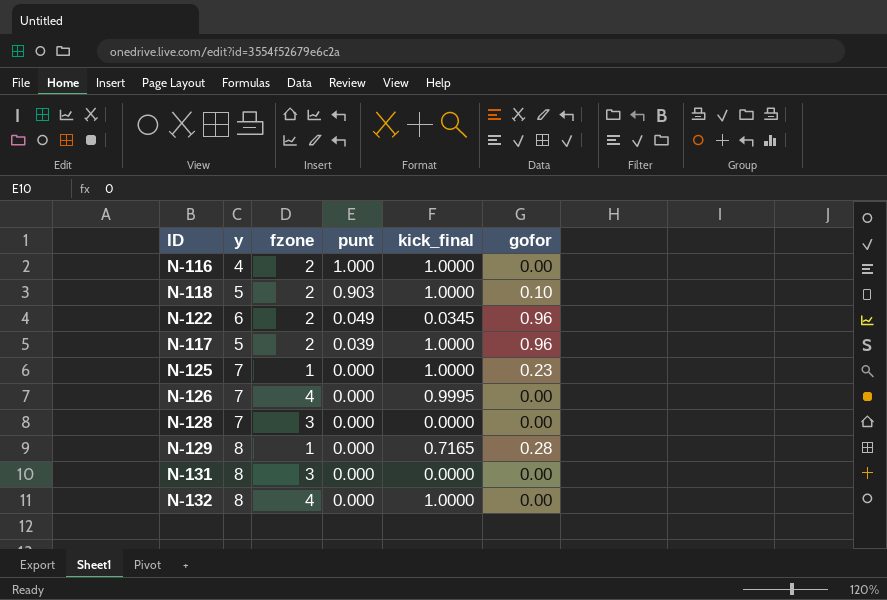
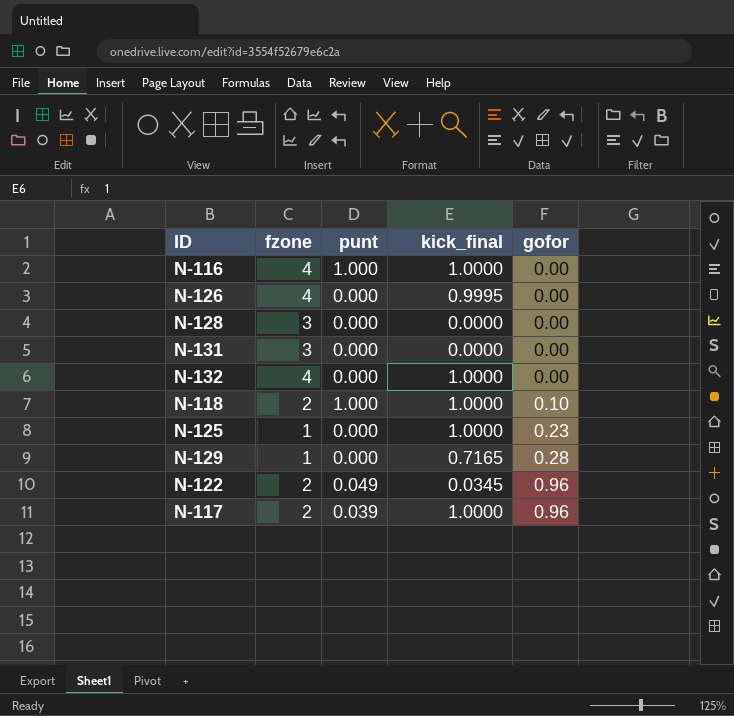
row order: punt descending -> gofor ascending
column y | position: 2 -> none
N-116 | fzone: 2 -> 4
N-118 | punt: 0.903 -> 1.000

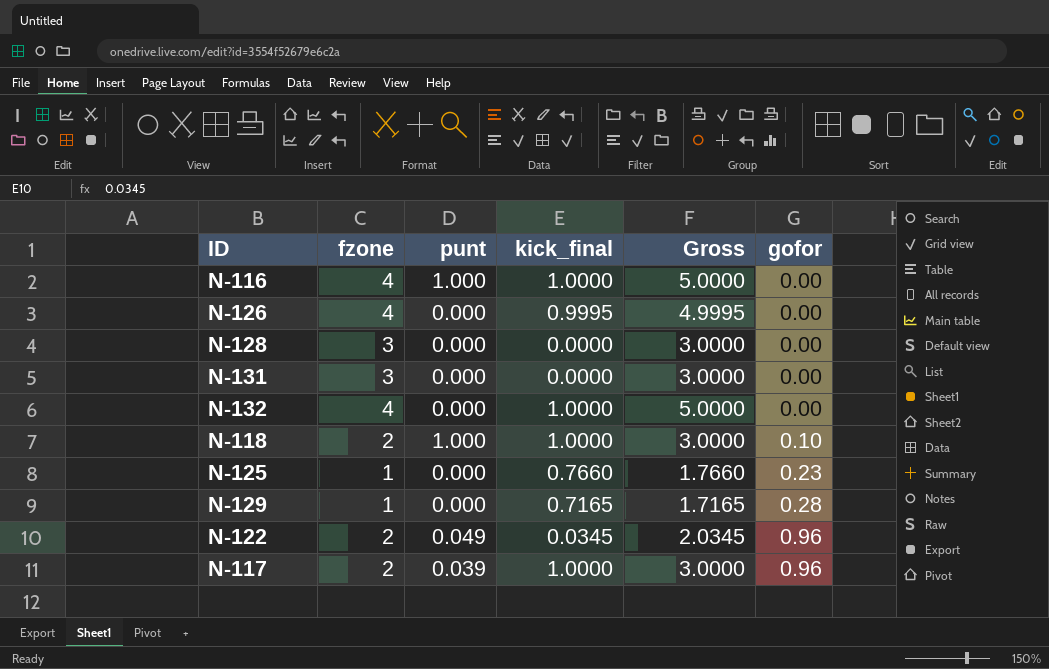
column Gross | formula: none -> [fzone] + [kick_final]
N-125 | kick_final: 1.0000 -> 0.7660

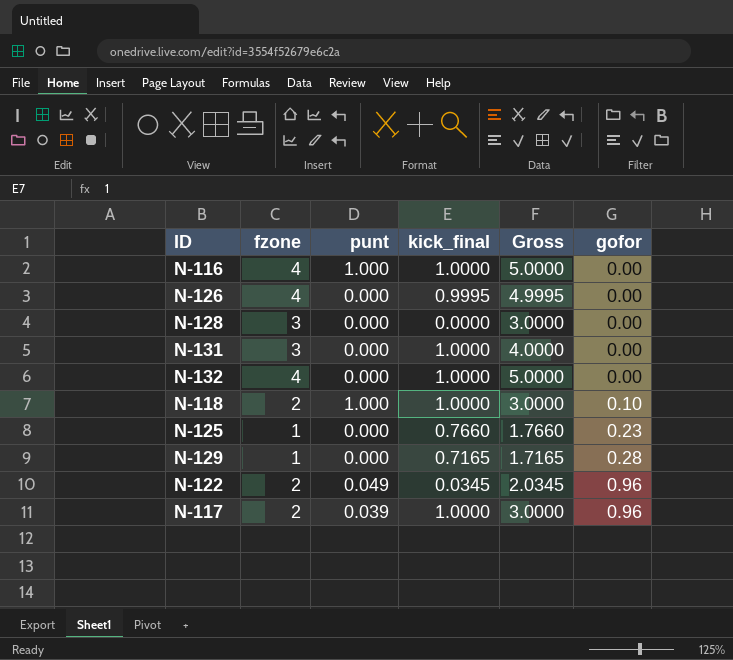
N-131 | kick_final: 0.0000 -> 1.0000
N-131 | Gross: 3.0000 -> 4.0000

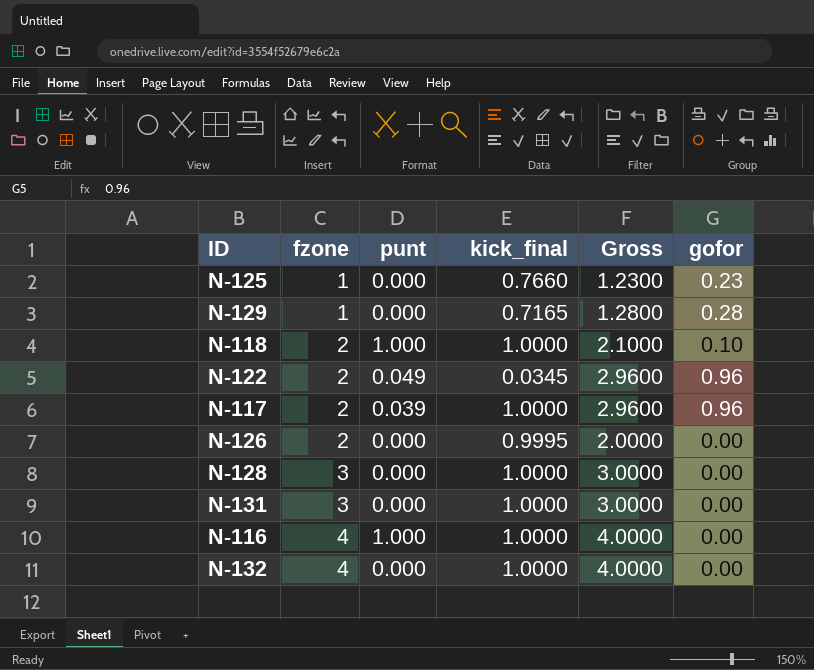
row order: gofor ascending -> fzone ascending
column Gross | formula: [fzone] + [kick_final] -> [fzone] + [gofor]
N-126 | fzone: 4 -> 2
N-128 | kick_final: 0.0000 -> 1.0000

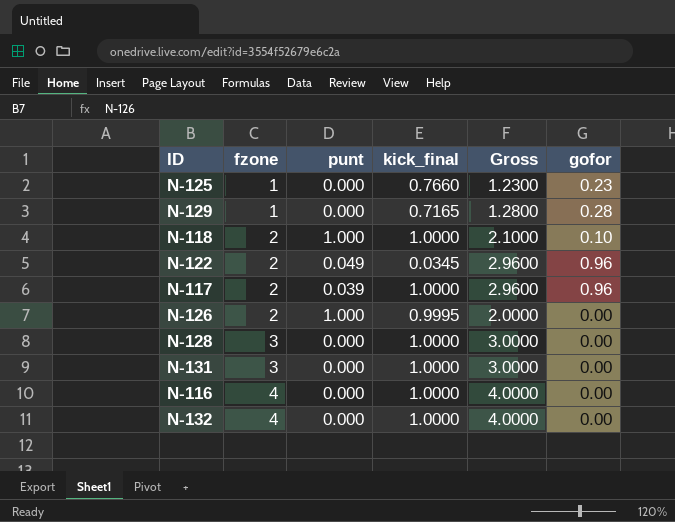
N-126 | punt: 0.000 -> 1.000
N-116 | punt: 1.000 -> 0.000

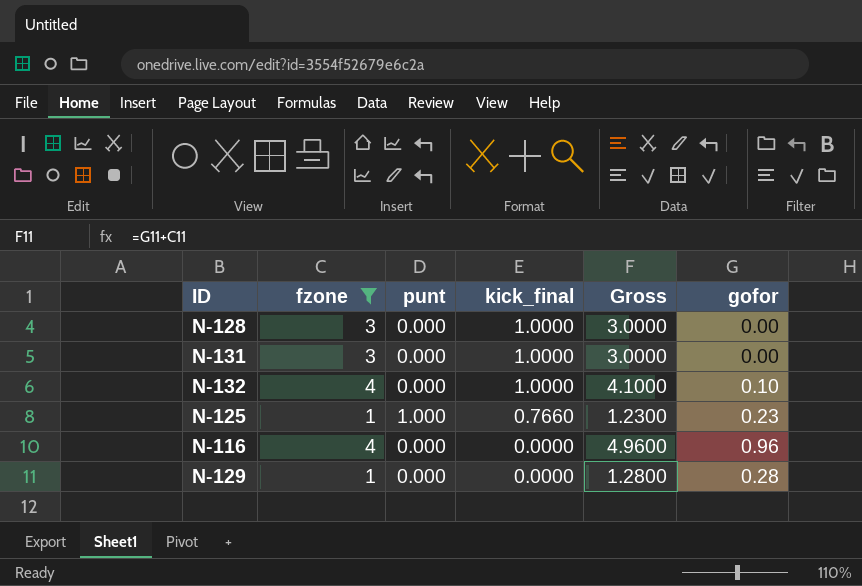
filter: none -> fzone != 2
row order: fzone ascending -> kick_final descending
N-132 | Gross: 4.0000 -> 4.1000
N-132 | gofor: 0.00 -> 0.10
N-125 | punt: 0.000 -> 1.000
N-116 | kick_final: 1.0000 -> 0.0000
N-116 | Gross: 4.0000 -> 4.9600
N-116 | gofor: 0.00 -> 0.96
N-129 | kick_final: 0.7165 -> 0.0000

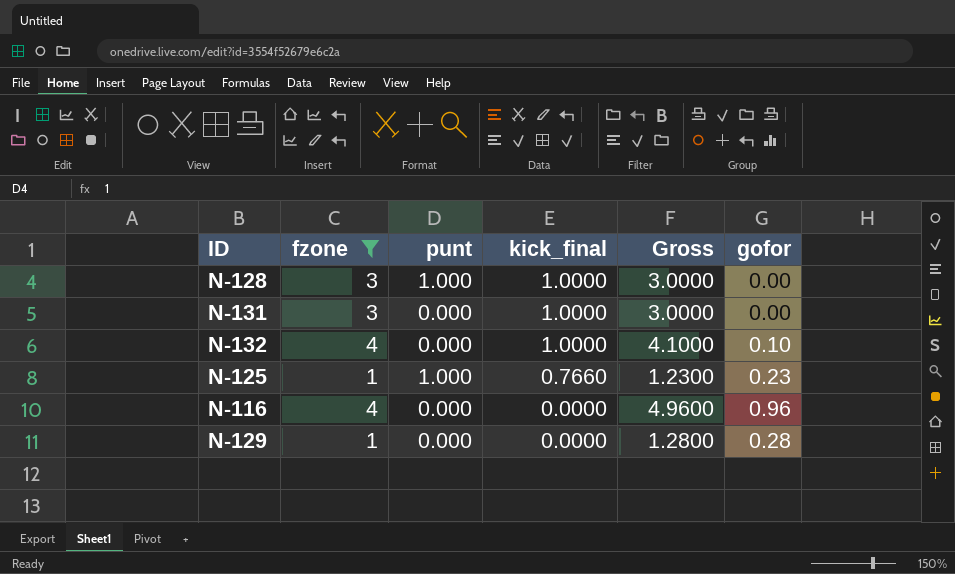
N-128 | punt: 0.000 -> 1.000

